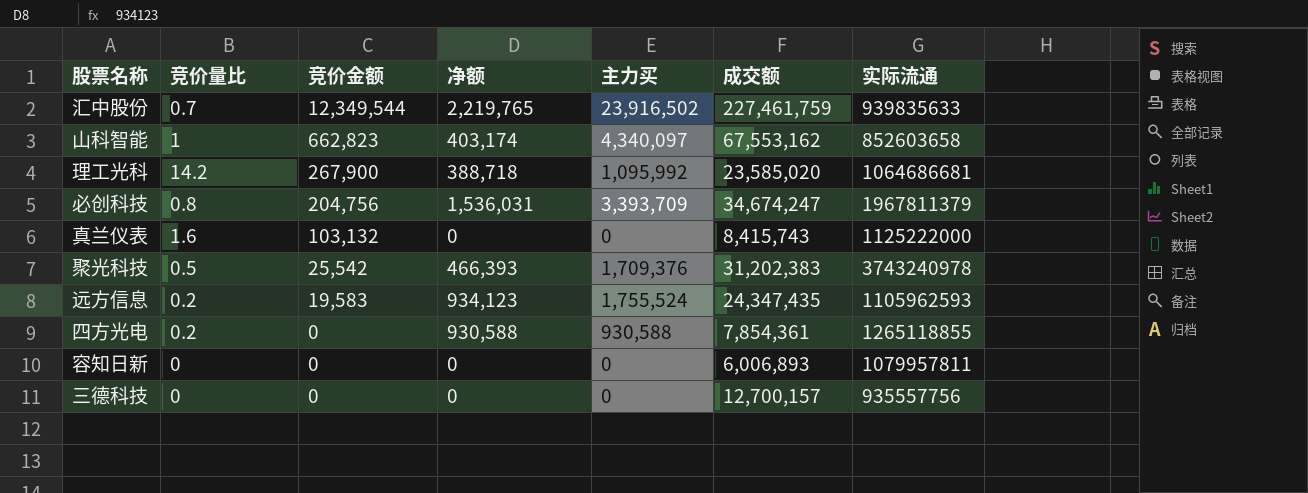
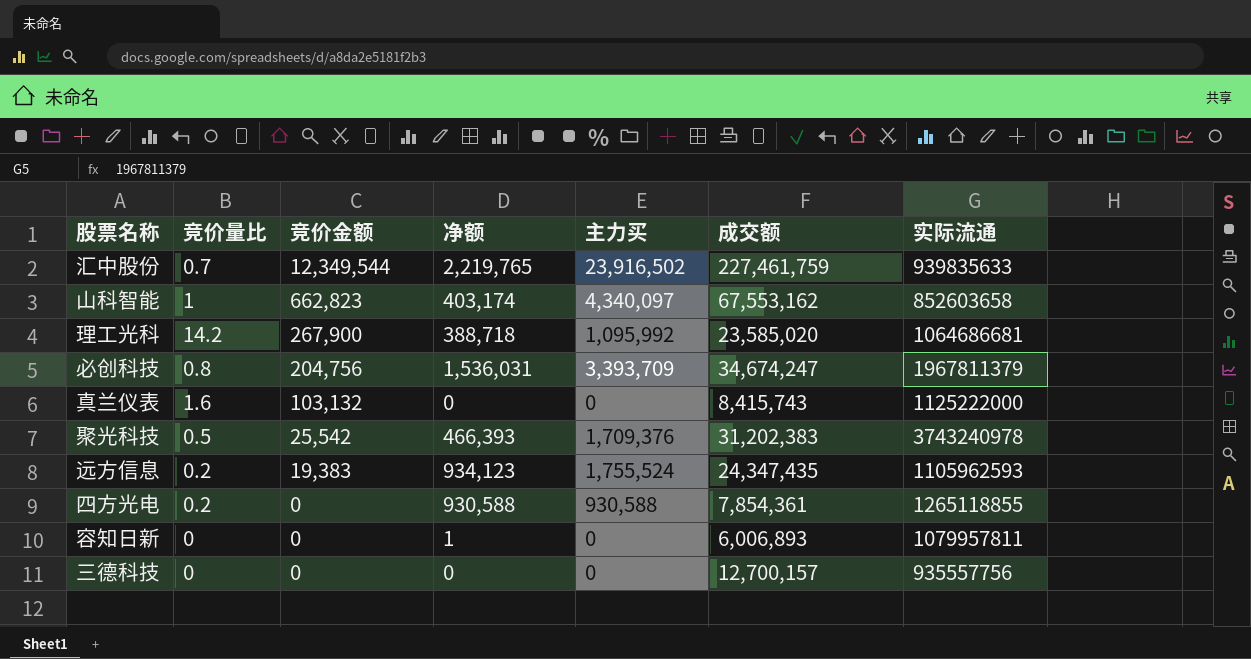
远方信息 | 竞价金额: 19,583 -> 19,383
容知日新 | 净额: 0 -> 1

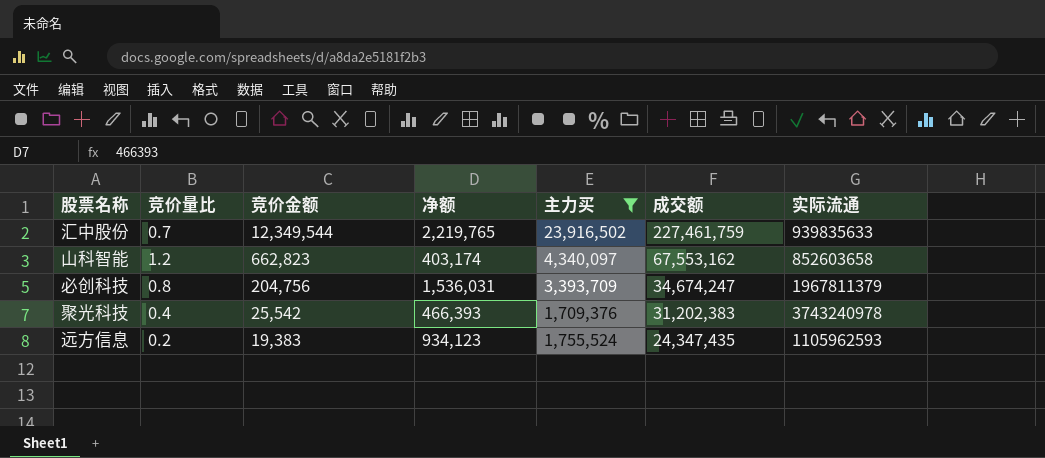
filter: none -> 主力买 >= 1,709,376
山科智能 | 竞价量比: 1 -> 1.2
聚光科技 | 竞价量比: 0.5 -> 0.4

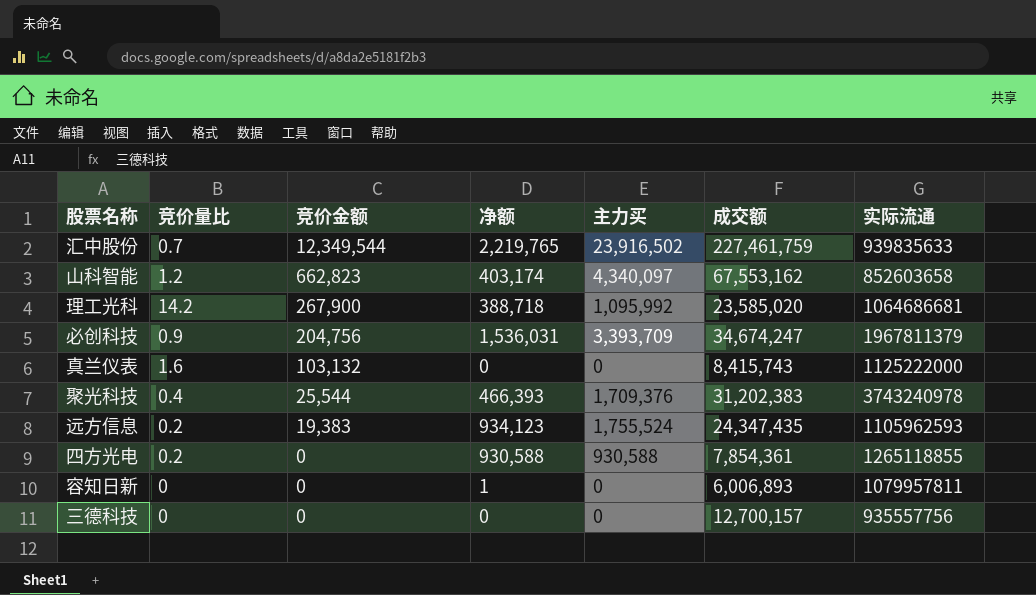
filter: 主力买 >= 1,709,376 -> none
必创科技 | 竞价量比: 0.8 -> 0.9
聚光科技 | 竞价金额: 25,542 -> 25,544

